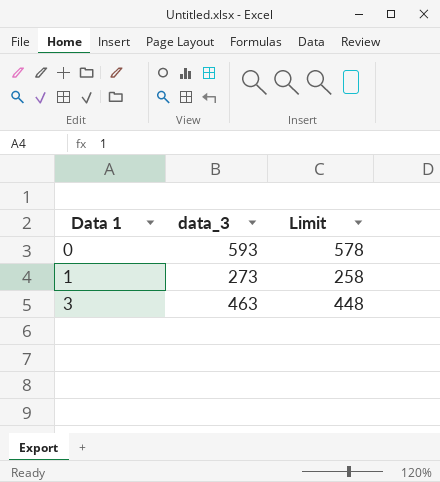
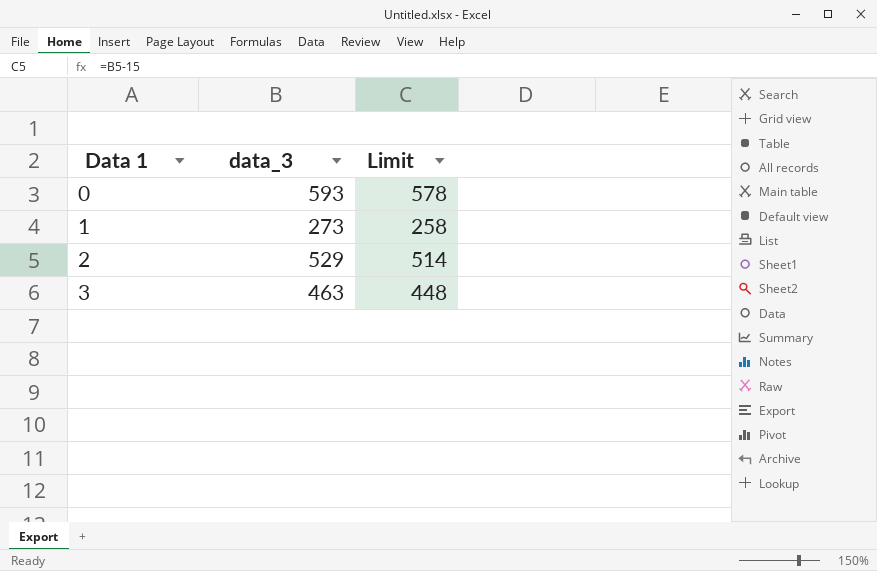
row 2: none -> 529 | 514

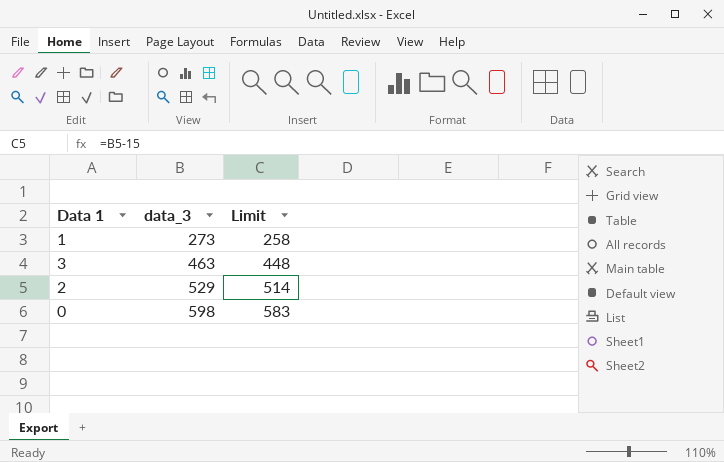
row order: Data 1 ascending -> data_3 ascending
0 | data_3: 593 -> 598
0 | Limit: 578 -> 583

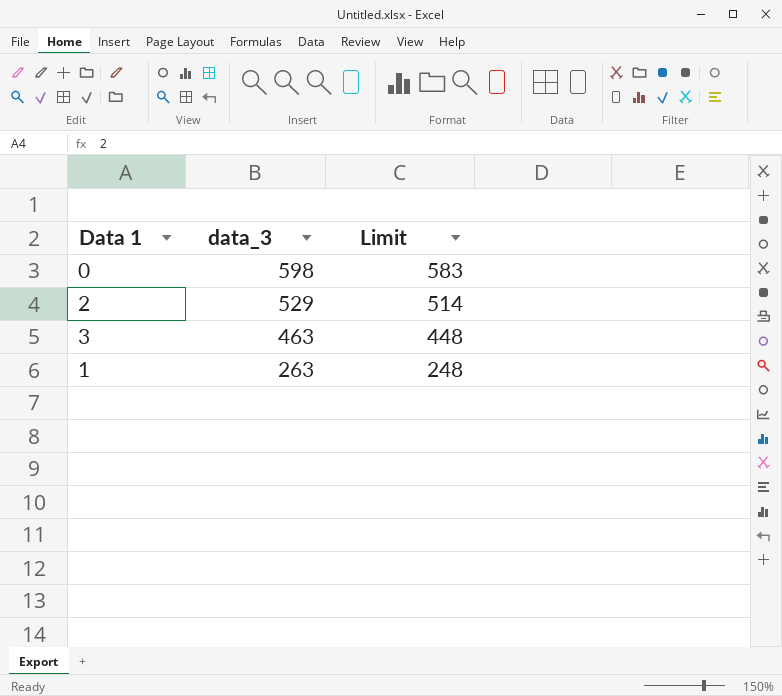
row order: data_3 ascending -> data_3 descending
1 | data_3: 273 -> 263
1 | Limit: 258 -> 248

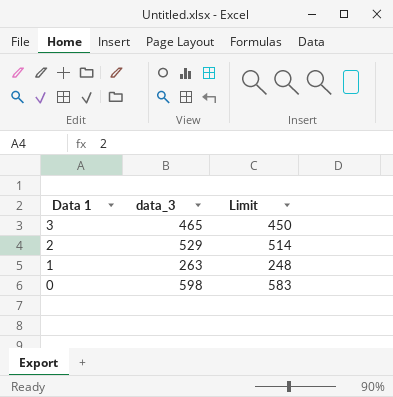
row order: data_3 descending -> Data 1 descending
3 | data_3: 463 -> 465
3 | Limit: 448 -> 450

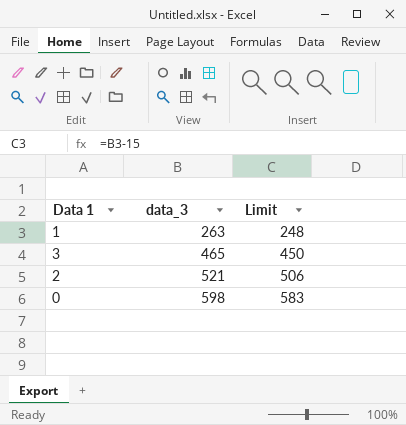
row order: Data 1 descending -> data_3 ascending
2 | data_3: 529 -> 521
2 | Limit: 514 -> 506

